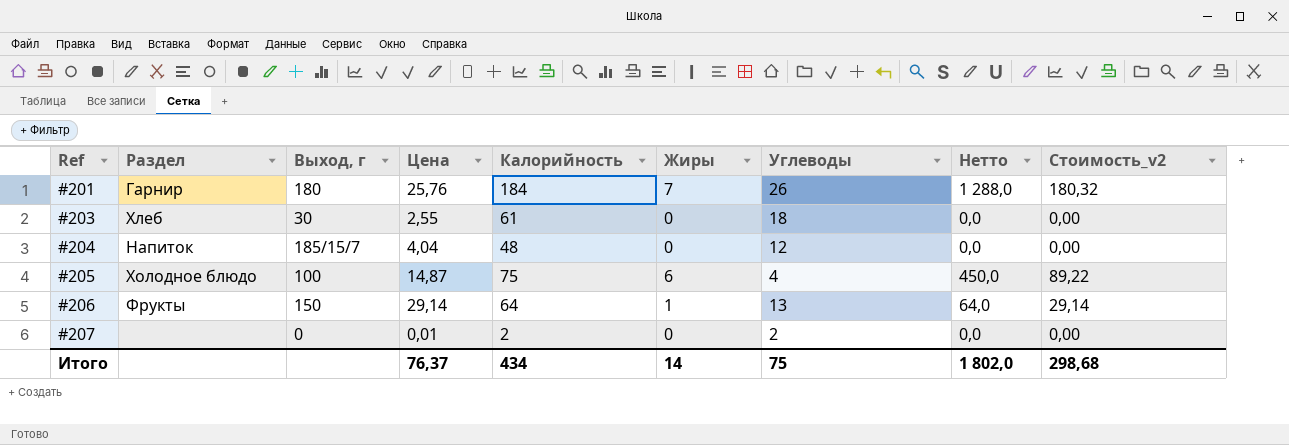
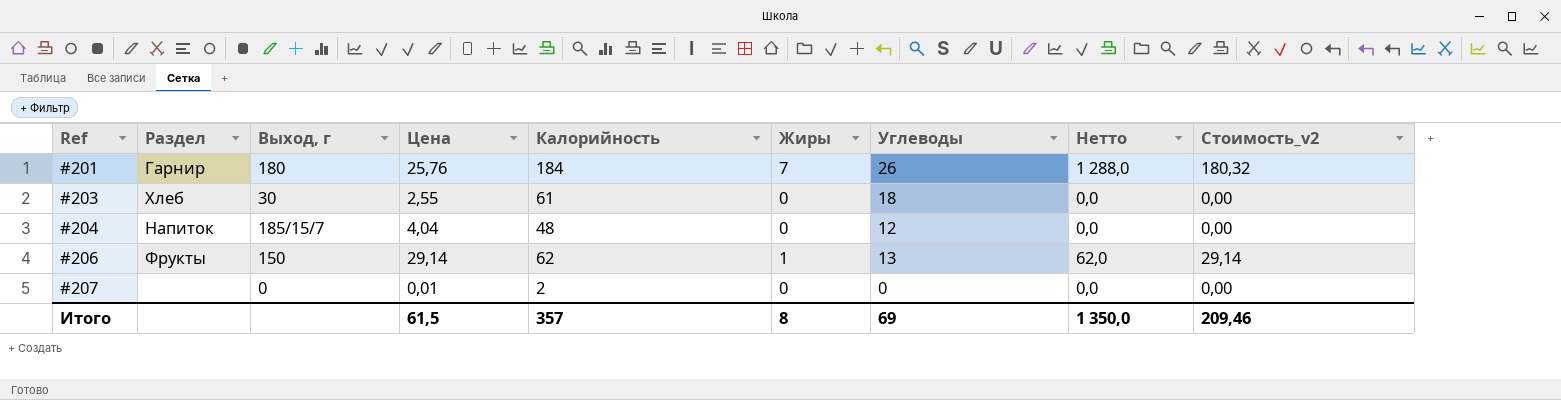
row #205: Холодное блюдо | 100 | 14,87 | 75 | 6 | 4 | 450,0 | 89,22 -> none
#206 | Калорийность: 64 -> 62
#206 | Нетто: 64,0 -> 62,0
#207 | Углеводы: 2 -> 0
Итого | Цена: 76,37 -> 61,5
Итого | Калорийность: 434 -> 357
Итого | Жиры: 14 -> 8
Итого | Углеводы: 75 -> 69
Итого | Нетто: 1 802,0 -> 1 350,0
Итого | Стоимость_v2: 298,68 -> 209,46

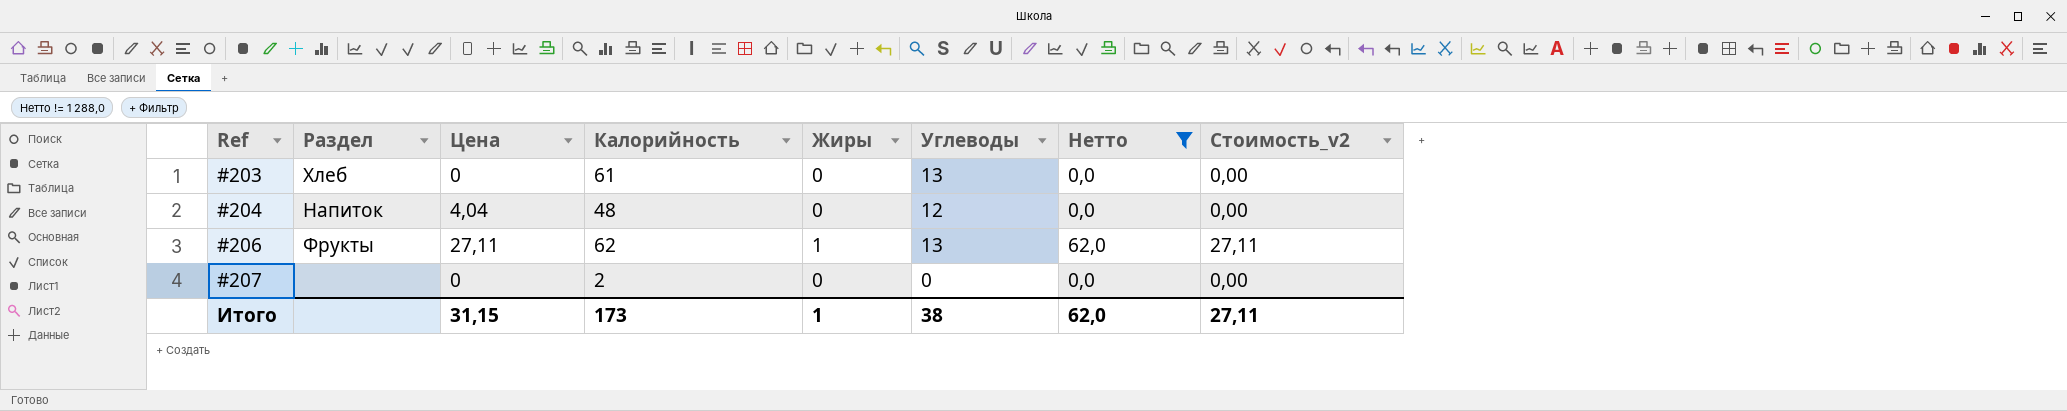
filter: none -> Нетто != 1 288,0
column Выход, г | position: 3 -> none
#203 | Цена: 2,55 -> 0
#203 | Углеводы: 18 -> 13
#206 | Цена: 29,14 -> 27,11
#206 | Стоимость_v2: 29,14 -> 27,11
#207 | Цена: 0,01 -> 0
Итого | Цена: 61,5 -> 31,15
Итого | Калорийность: 357 -> 173
Итого | Жиры: 8 -> 1
Итого | Углеводы: 69 -> 38
Итого | Нетто: 1 350,0 -> 62,0
Итого | Стоимость_v2: 209,46 -> 27,11

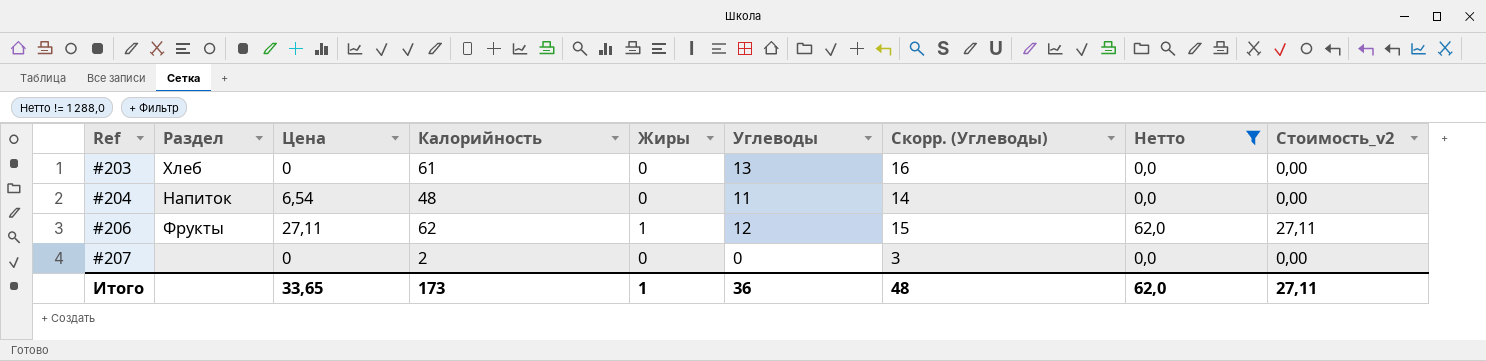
column Скорр. (Углеводы) | formula: none -> [Углеводы] + 3
#204 | Цена: 4,04 -> 6,54
#204 | Углеводы: 12 -> 11
#206 | Углеводы: 13 -> 12
Итого | Цена: 31,15 -> 33,65
Итого | Углеводы: 38 -> 36

